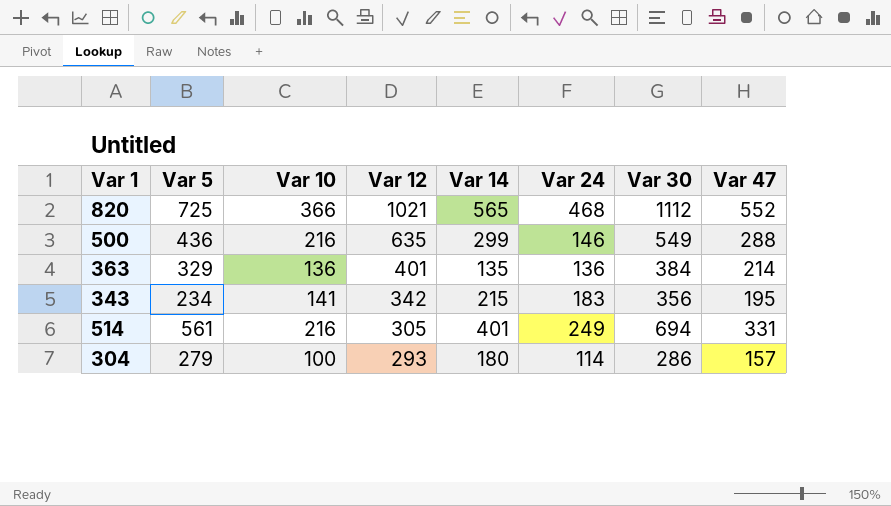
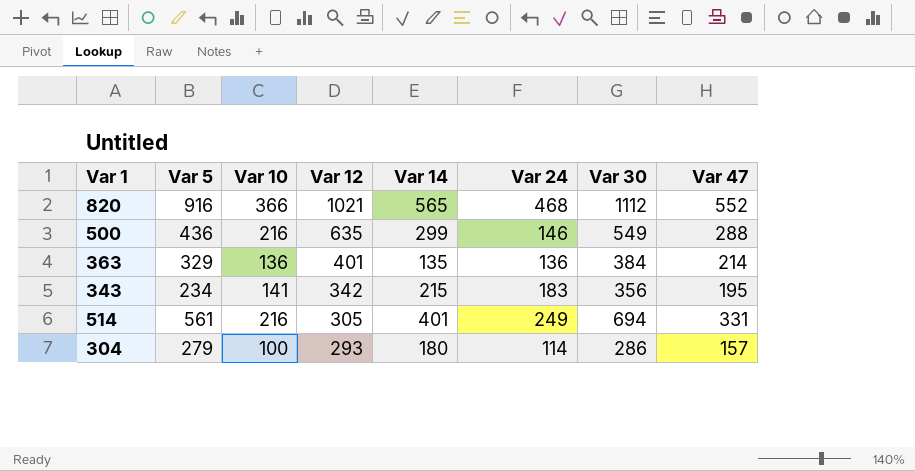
820 | Var 5: 725 -> 916

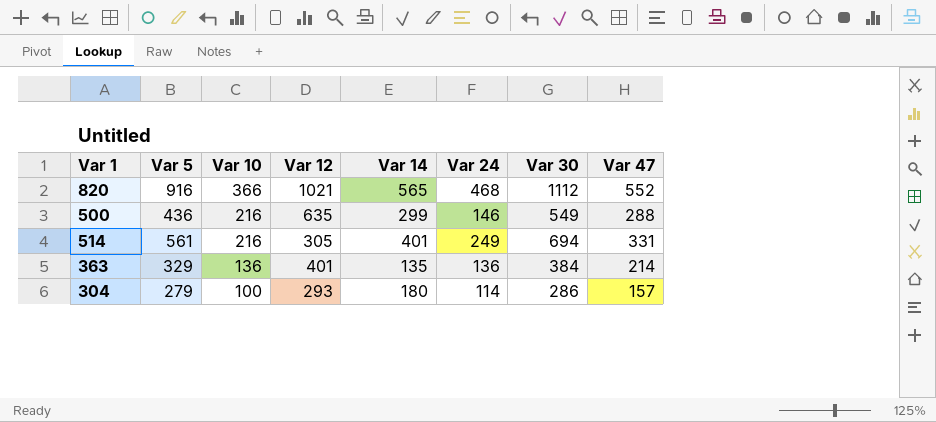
row order: Var 12 descending -> Var 10 descending
row 343: 234 | 141 | 342 | 215 | 183 | 356 | 195 -> none

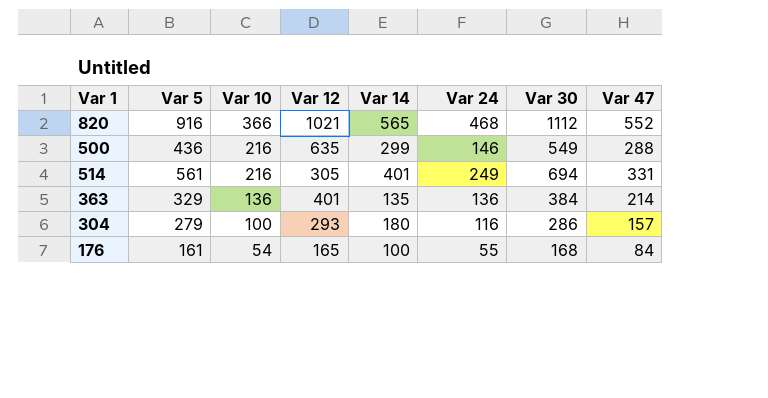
304 | Var 24: 114 -> 116
row 176: none -> 161 | 54 | 165 | 100 | 55 | 168 | 84

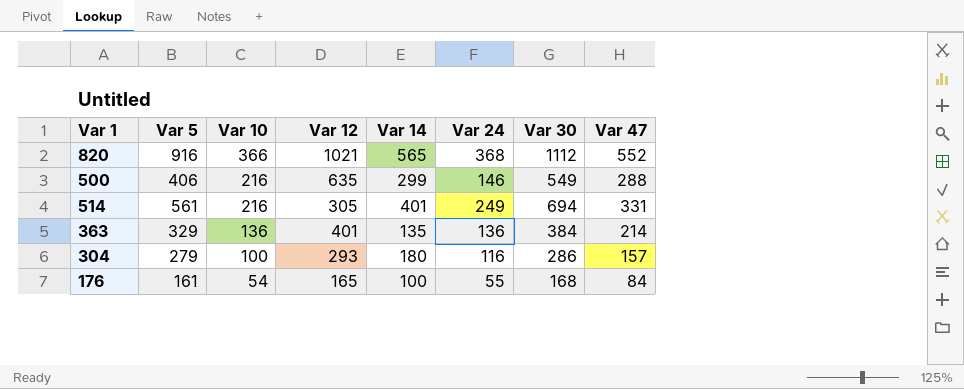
820 | Var 24: 468 -> 368
500 | Var 5: 436 -> 406

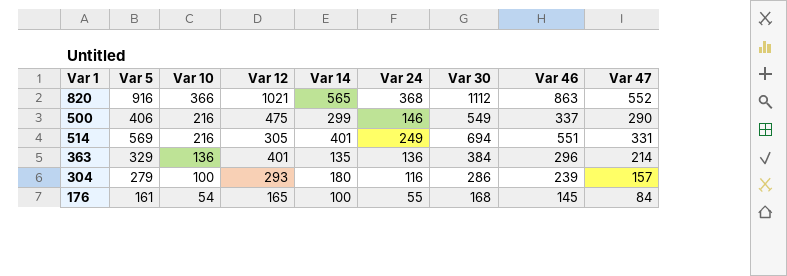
column Var 46 | position: none -> 8
500 | Var 12: 635 -> 475
500 | Var 47: 288 -> 290
514 | Var 5: 561 -> 569

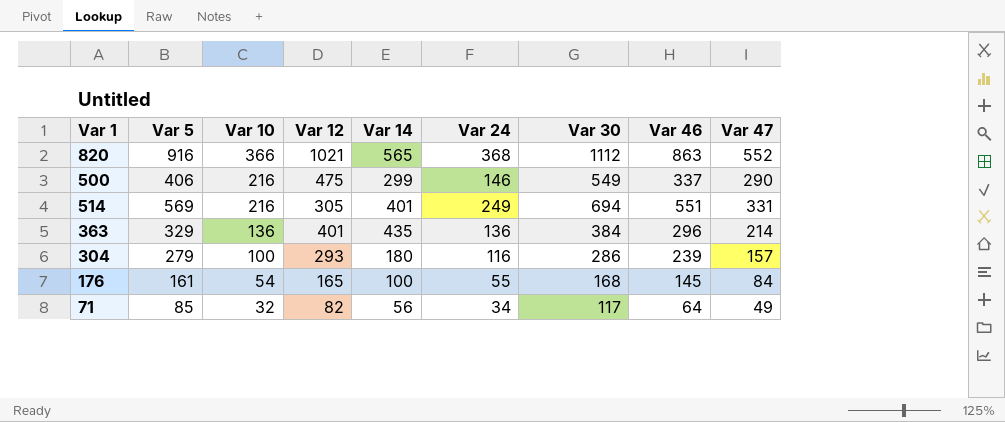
363 | Var 14: 135 -> 435
row 71: none -> 85 | 32 | 82 | 56 | 34 | 117 | 64 | 49

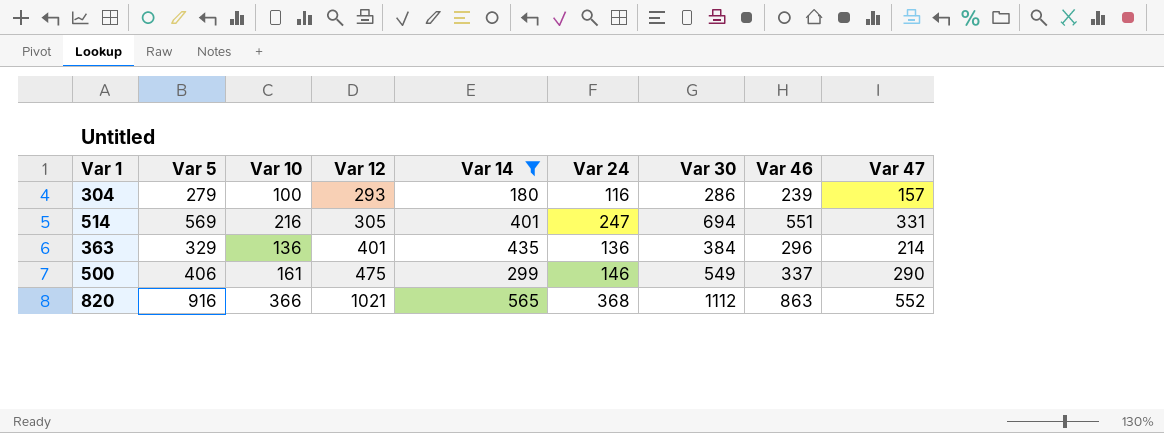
filter: none -> Var 14 >= 180
row order: Var 10 descending -> Var 12 ascending
514 | Var 24: 249 -> 247
500 | Var 10: 216 -> 161

